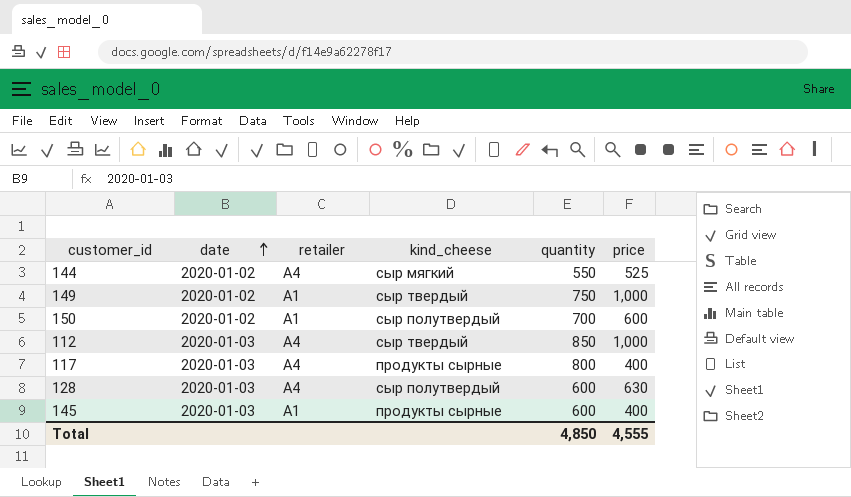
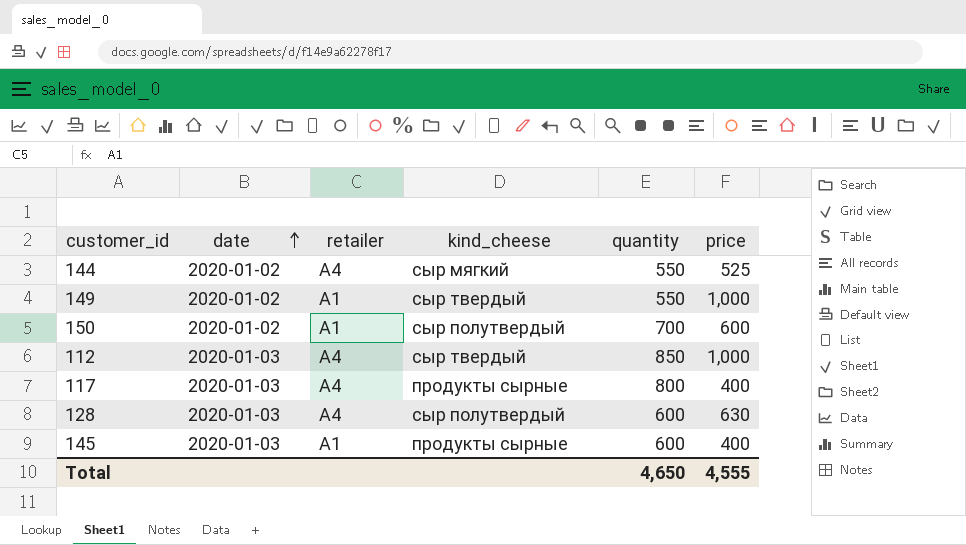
149 | quantity: 750 -> 550
Total | quantity: 4,850 -> 4,650

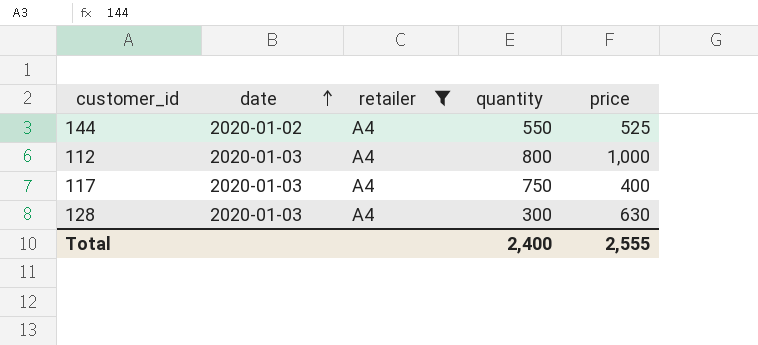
filter: none -> retailer = A4
column kind_cheese | position: 4 -> none
112 | quantity: 850 -> 800
117 | quantity: 800 -> 750
128 | quantity: 600 -> 300
Total | quantity: 4,650 -> 2,400
Total | price: 4,555 -> 2,555

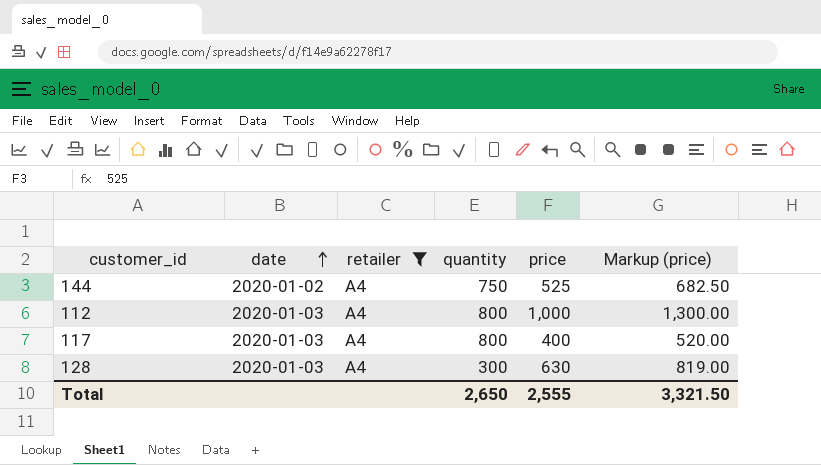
column Markup (price) | formula: none -> [price] * 1.3
144 | quantity: 550 -> 750
117 | quantity: 750 -> 800
Total | quantity: 2,400 -> 2,650

